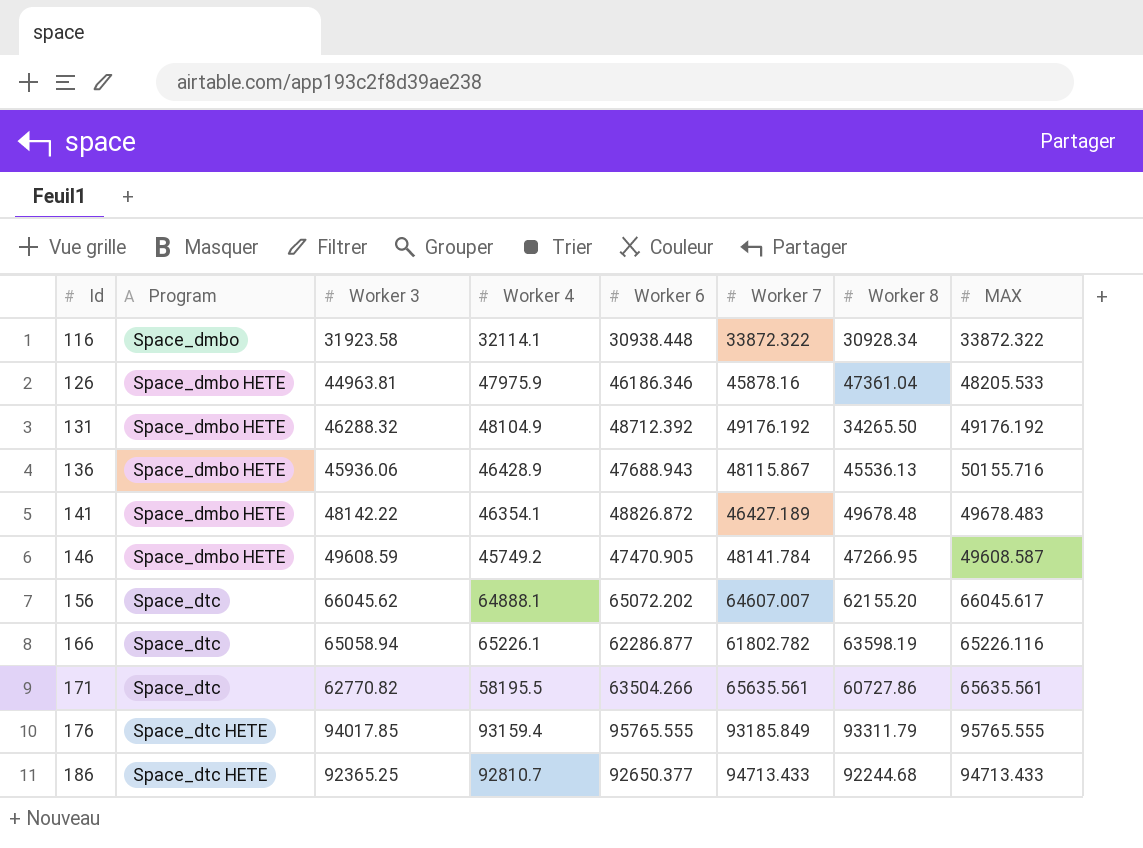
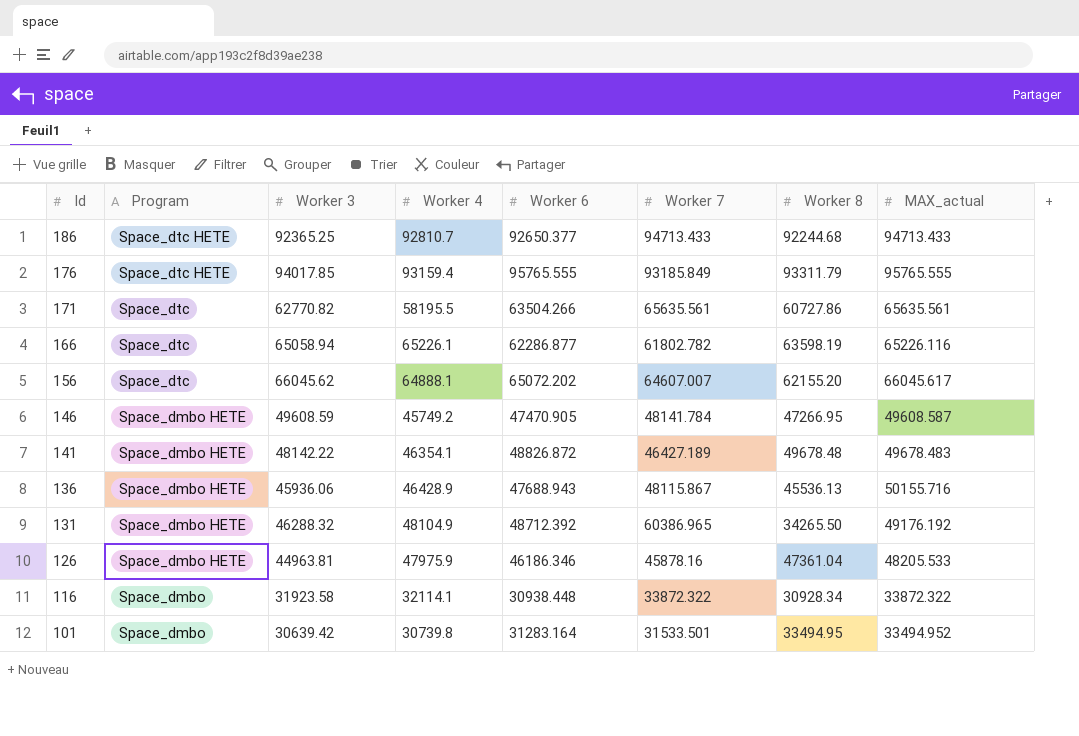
row order: Id ascending -> Id descending
column name: MAX -> MAX_actual
131 | Worker 7: 49176.192 -> 60386.965
row 101: none -> Space_dmbo | 30639.42 | 30739.8 | 31283.164 | 31533.501 | 33494.95 | 33494.952

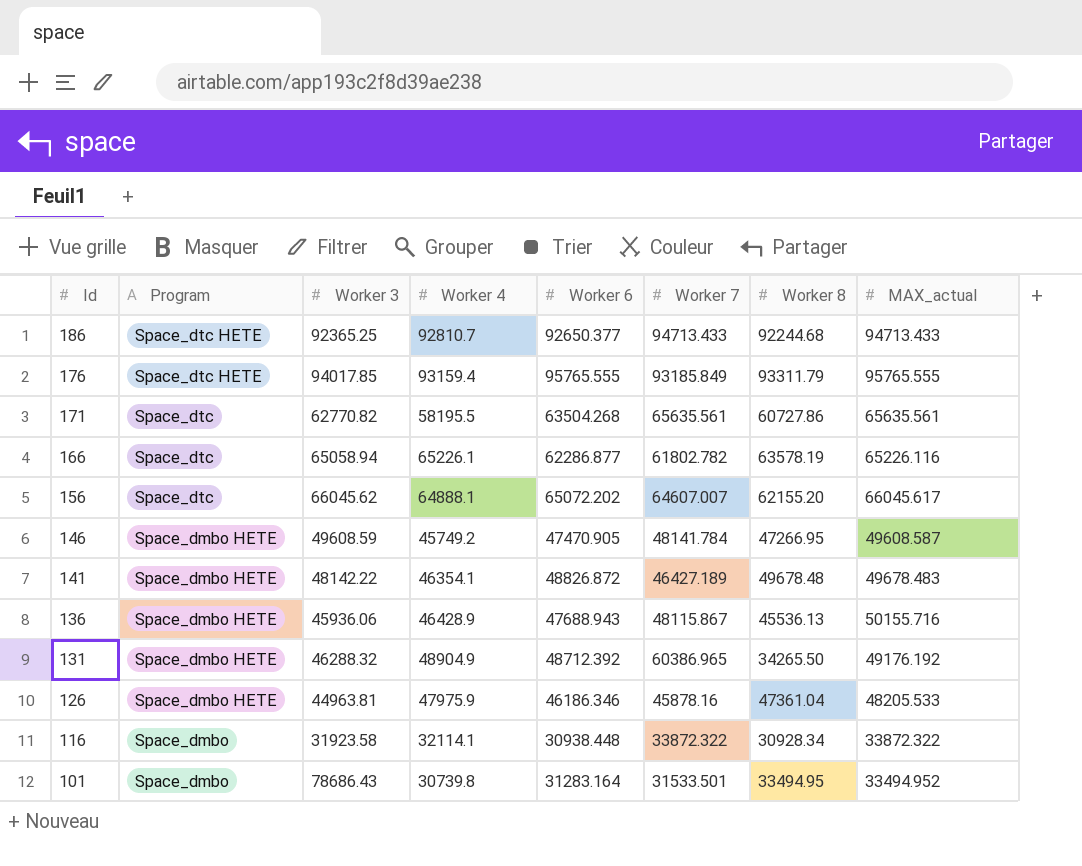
171 | Worker 6: 63504.266 -> 63504.268
166 | Worker 8: 63598.19 -> 63578.19
131 | Worker 4: 48104.9 -> 48904.9
101 | Worker 3: 30639.42 -> 78686.43

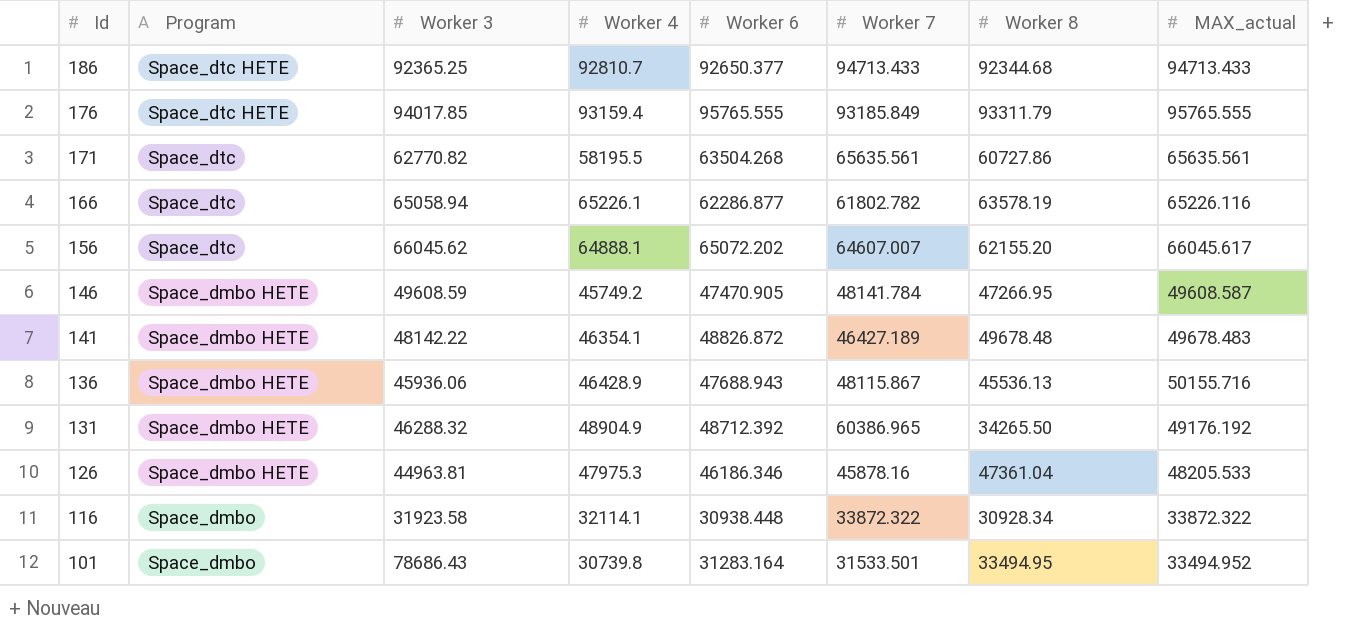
186 | Worker 8: 92244.68 -> 92344.68
126 | Worker 4: 47975.9 -> 47975.3

